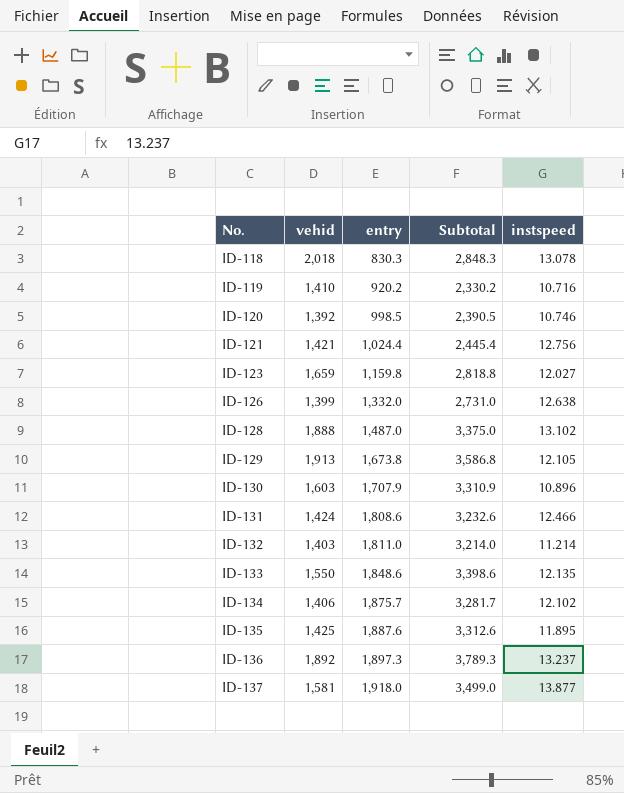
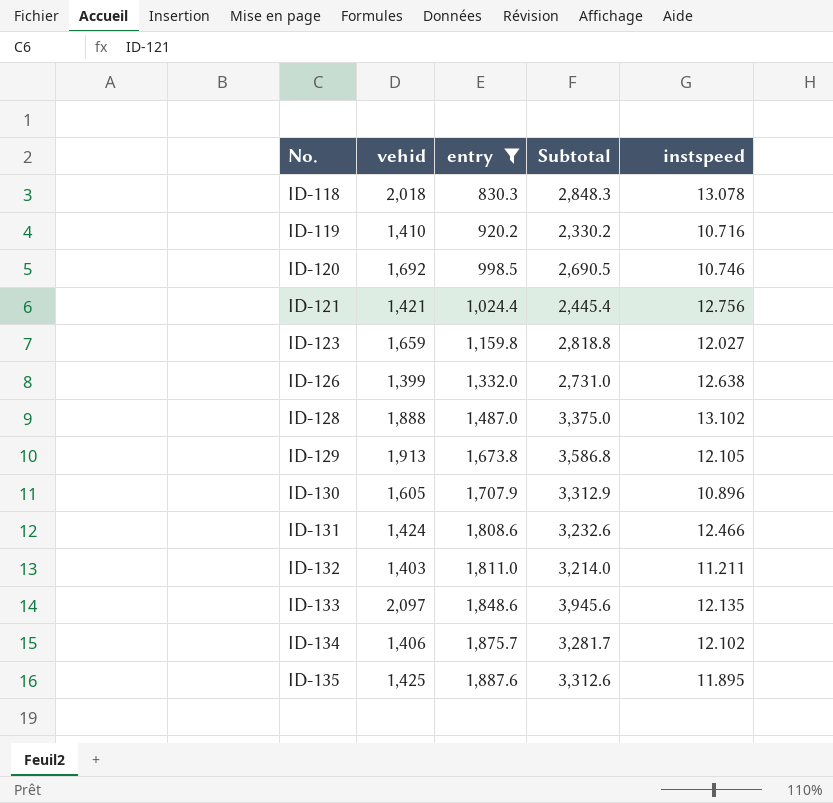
filter: none -> entry <= 1,887.6
ID-120 | vehid: 1,392 -> 1,692
ID-120 | Subtotal: 2,390.5 -> 2,690.5
ID-130 | vehid: 1,603 -> 1,605
ID-130 | Subtotal: 3,310.9 -> 3,312.9
ID-132 | instspeed: 11.214 -> 11.211
ID-133 | vehid: 1,550 -> 2,097
ID-133 | Subtotal: 3,398.6 -> 3,945.6

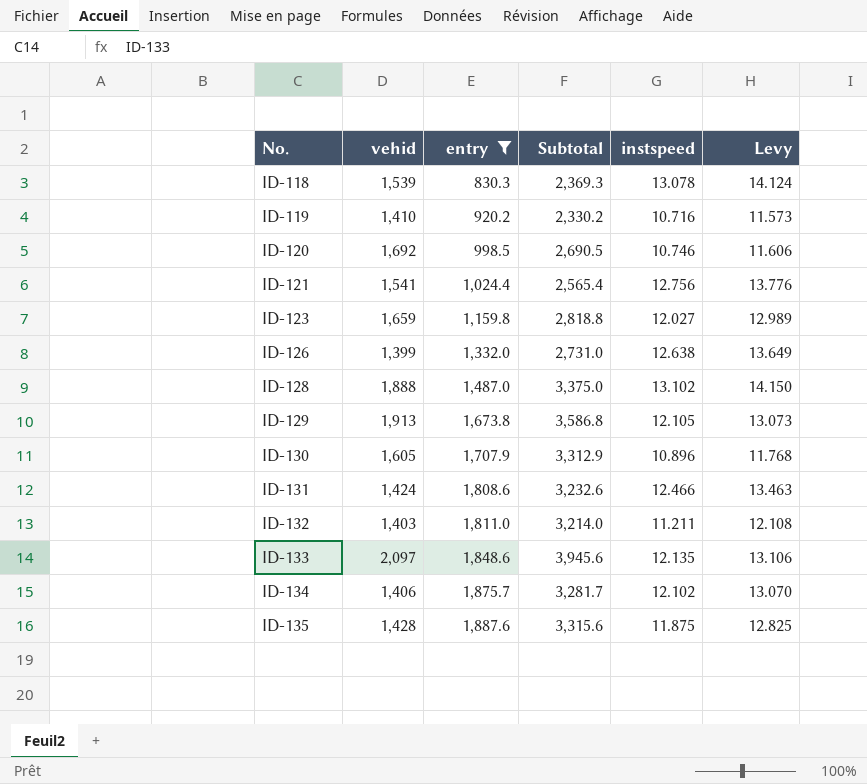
column Levy | formula: none -> [instspeed] * 1.08
ID-118 | vehid: 2,018 -> 1,539
ID-118 | Subtotal: 2,848.3 -> 2,369.3
ID-121 | vehid: 1,421 -> 1,541
ID-121 | Subtotal: 2,445.4 -> 2,565.4
ID-135 | vehid: 1,425 -> 1,428
ID-135 | Subtotal: 3,312.6 -> 3,315.6
ID-135 | instspeed: 11.895 -> 11.875

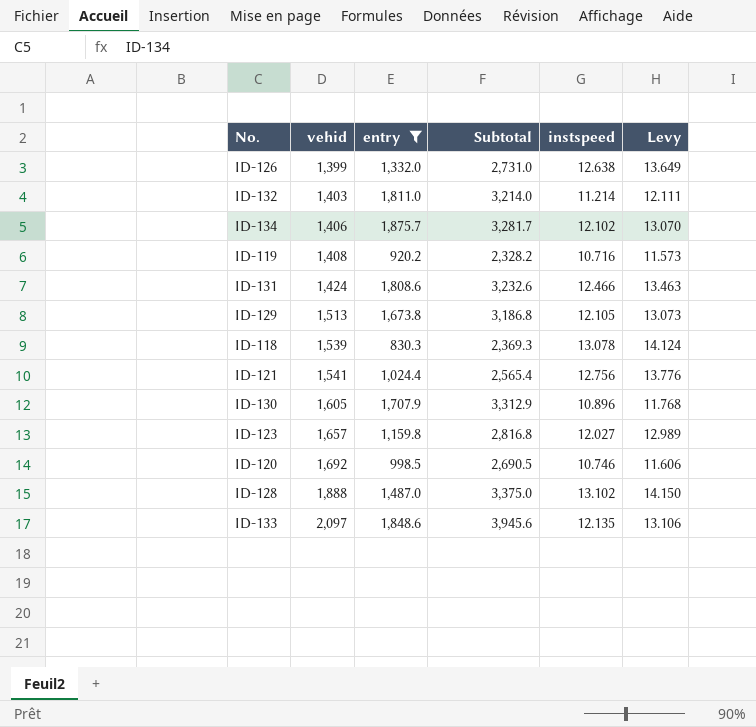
row order: No. ascending -> vehid ascending
row ID-135: 1,428 | 1,887.6 | 3,315.6 | 11.875 | 12.825 -> none
ID-132 | instspeed: 11.211 -> 11.214
ID-132 | Levy: 12.108 -> 12.111
ID-119 | vehid: 1,410 -> 1,408
ID-119 | Subtotal: 2,330.2 -> 2,328.2
ID-129 | vehid: 1,913 -> 1,513
ID-129 | Subtotal: 3,586.8 -> 3,186.8
ID-123 | vehid: 1,659 -> 1,657
ID-123 | Subtotal: 2,818.8 -> 2,816.8

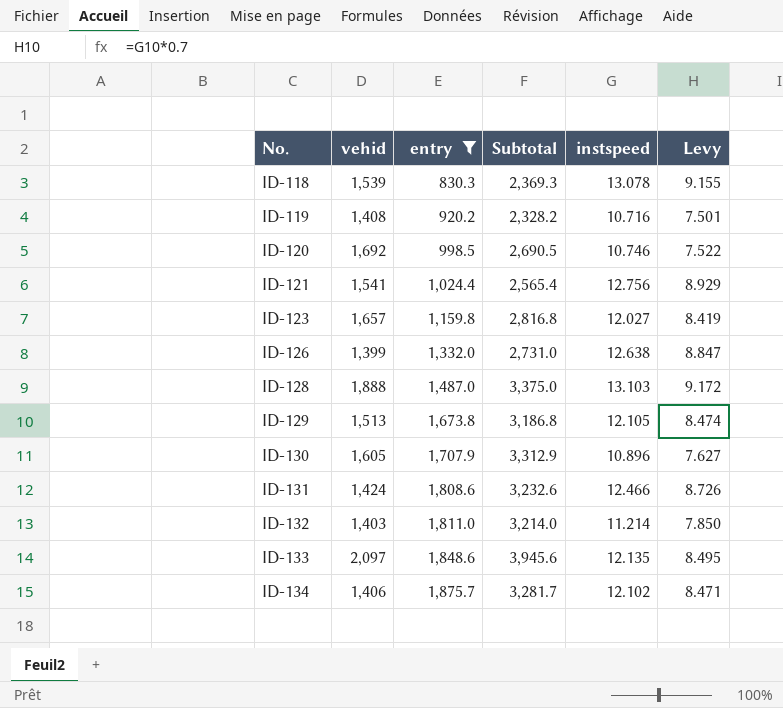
row order: vehid ascending -> No. ascending
column Levy | formula: [instspeed] * 1.08 -> [instspeed] * 0.7
ID-128 | instspeed: 13.102 -> 13.103

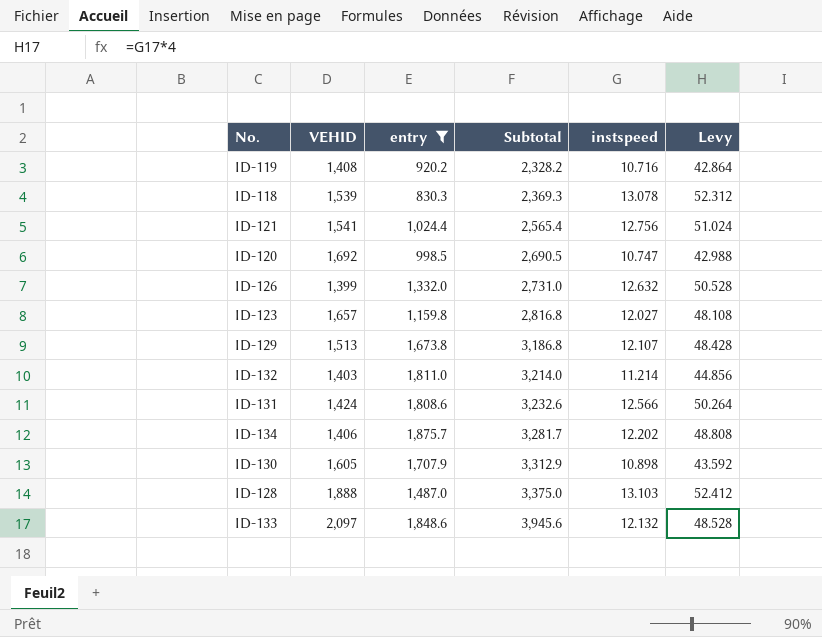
row order: No. ascending -> Subtotal ascending
column name: vehid -> VEHID
column Levy | formula: [instspeed] * 0.7 -> [instspeed] * 4
ID-120 | instspeed: 10.746 -> 10.747
ID-126 | instspeed: 12.638 -> 12.632
ID-129 | instspeed: 12.105 -> 12.107
ID-131 | instspeed: 12.466 -> 12.566
ID-134 | instspeed: 12.102 -> 12.202
ID-130 | instspeed: 10.896 -> 10.898
ID-133 | instspeed: 12.135 -> 12.132

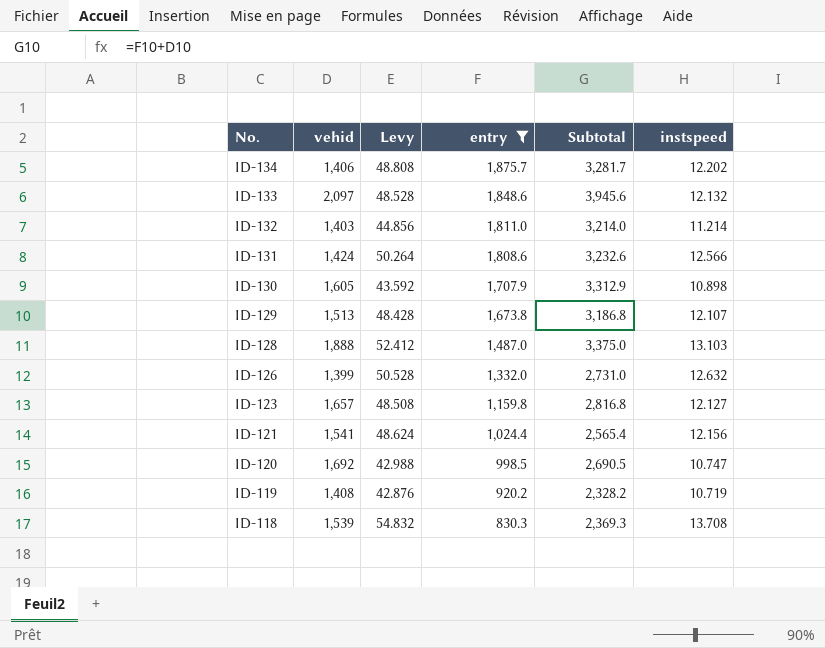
row order: Subtotal ascending -> No. descending
column name: VEHID -> vehid
column Levy | position: 6 -> 3
ID-123 | Levy: 48.108 -> 48.508
ID-123 | instspeed: 12.027 -> 12.127
ID-121 | Levy: 51.024 -> 48.624
ID-121 | instspeed: 12.756 -> 12.156
ID-119 | Levy: 42.864 -> 42.876
ID-119 | instspeed: 10.716 -> 10.719
ID-118 | Levy: 52.312 -> 54.832
ID-118 | instspeed: 13.078 -> 13.708

